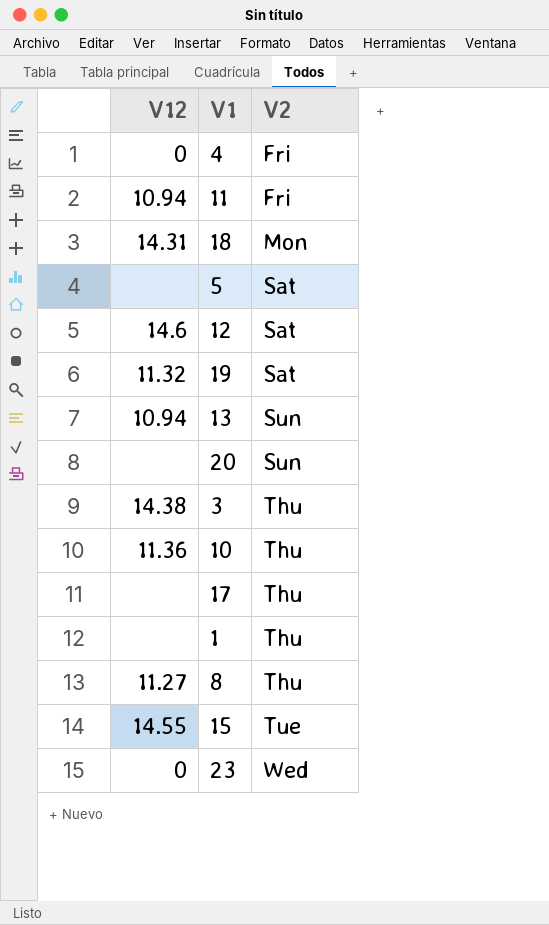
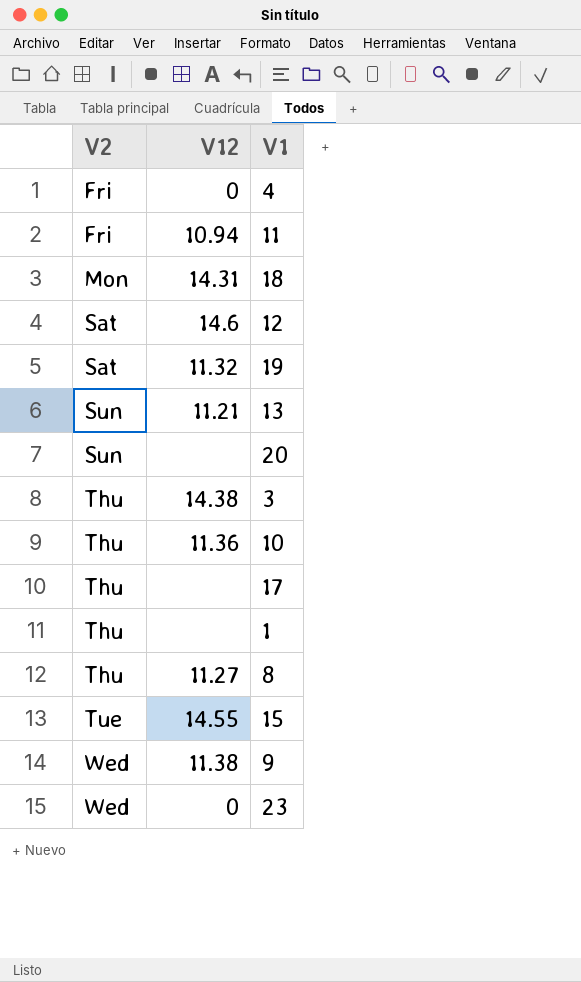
column V2 | position: 3 -> 1
row 5: none | Sat -> none
13 | V12: 10.94 -> 11.21
row 9: none -> Wed | 11.38

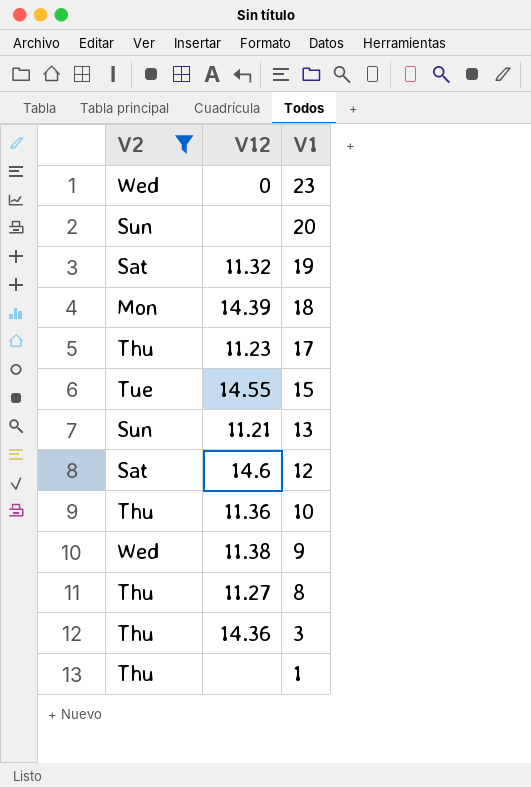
filter: none -> V2 != Fri
row order: V2 ascending -> V1 descending
18 | V12: 14.31 -> 14.39
17 | V12: none -> 11.23
3 | V12: 14.38 -> 14.36

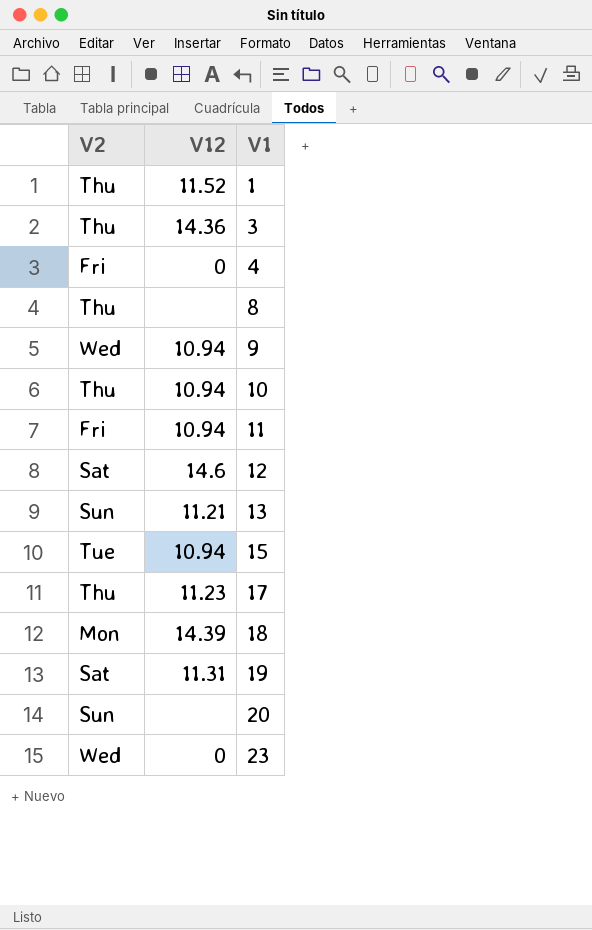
filter: V2 != Fri -> none
row order: V1 descending -> V1 ascending
1 | V12: none -> 11.52
8 | V12: 11.27 -> none
9 | V12: 11.38 -> 10.94
10 | V12: 11.36 -> 10.94
15 | V12: 14.55 -> 10.94
19 | V12: 11.32 -> 11.31

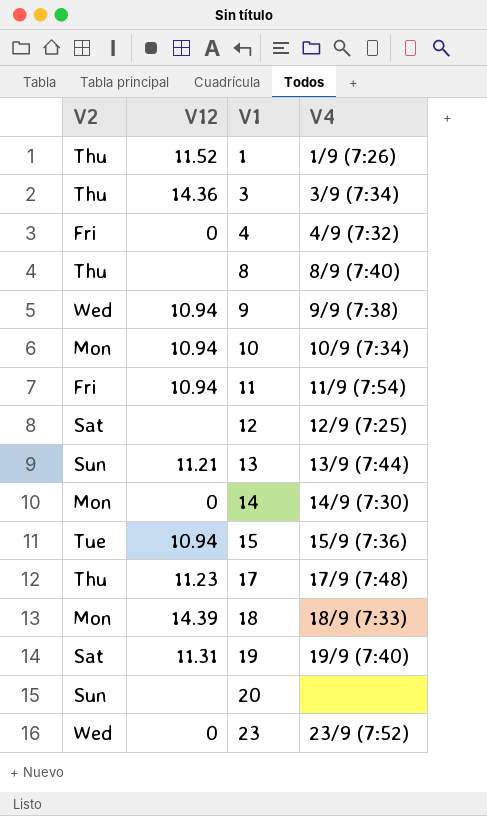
column V4 | position: none -> 4
10 | V2: Thu -> Mon
12 | V12: 14.6 -> none
row 14: none -> Mon | 0 | 14/9 (7:30)

